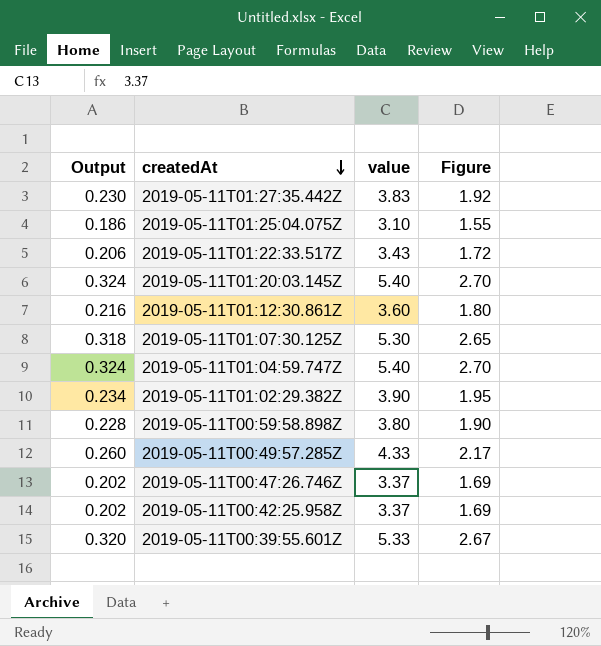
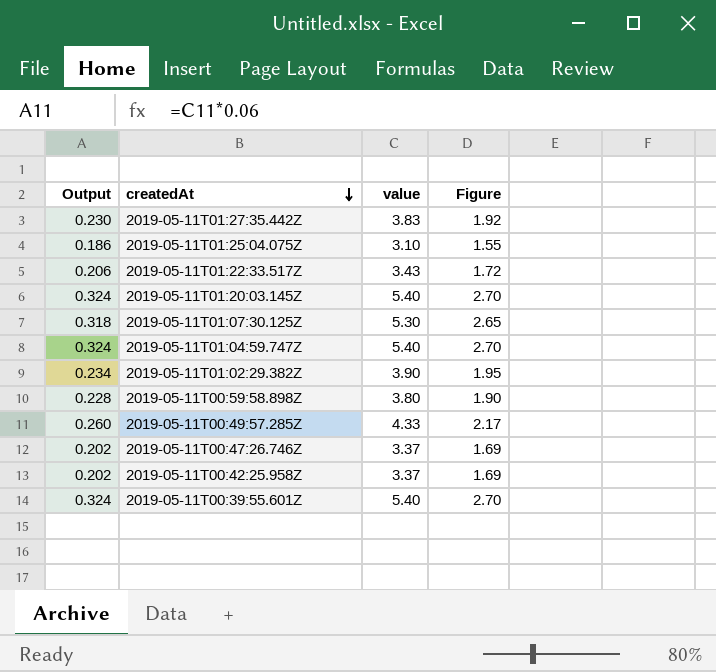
row 2019-05-11T01:12:30.861Z: 0.216 | 3.60 | 1.80 -> none
2019-05-11T00:39:55.601Z | Output: 0.320 -> 0.324
2019-05-11T00:39:55.601Z | value: 5.33 -> 5.40
2019-05-11T00:39:55.601Z | Figure: 2.67 -> 2.70

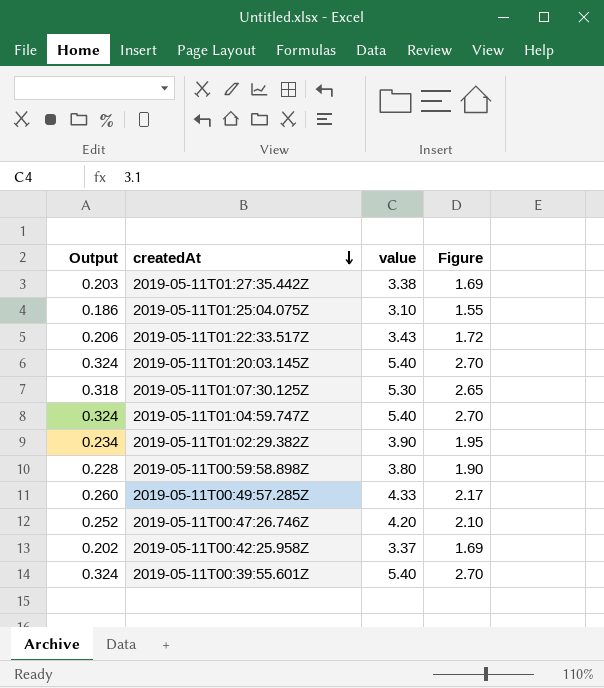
2019-05-11T01:27:35.442Z | Output: 0.230 -> 0.203
2019-05-11T01:27:35.442Z | value: 3.83 -> 3.38
2019-05-11T01:27:35.442Z | Figure: 1.92 -> 1.69
2019-05-11T00:47:26.746Z | Output: 0.202 -> 0.252
2019-05-11T00:47:26.746Z | value: 3.37 -> 4.20
2019-05-11T00:47:26.746Z | Figure: 1.69 -> 2.10

